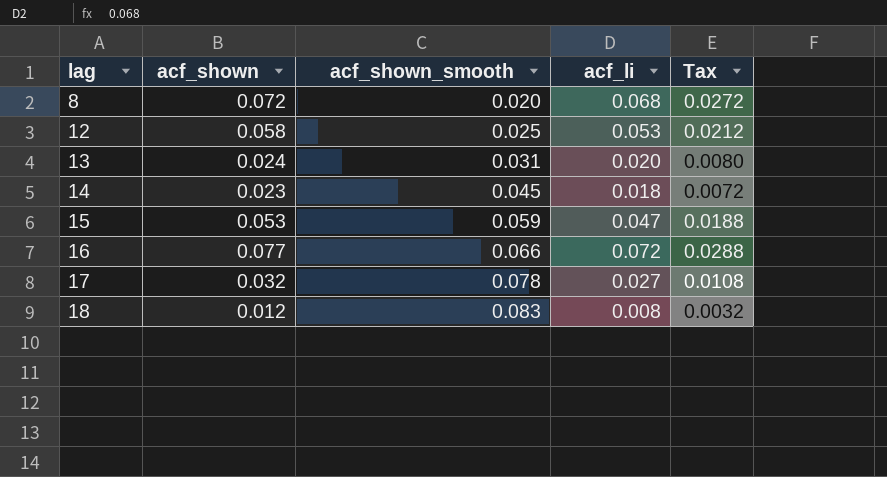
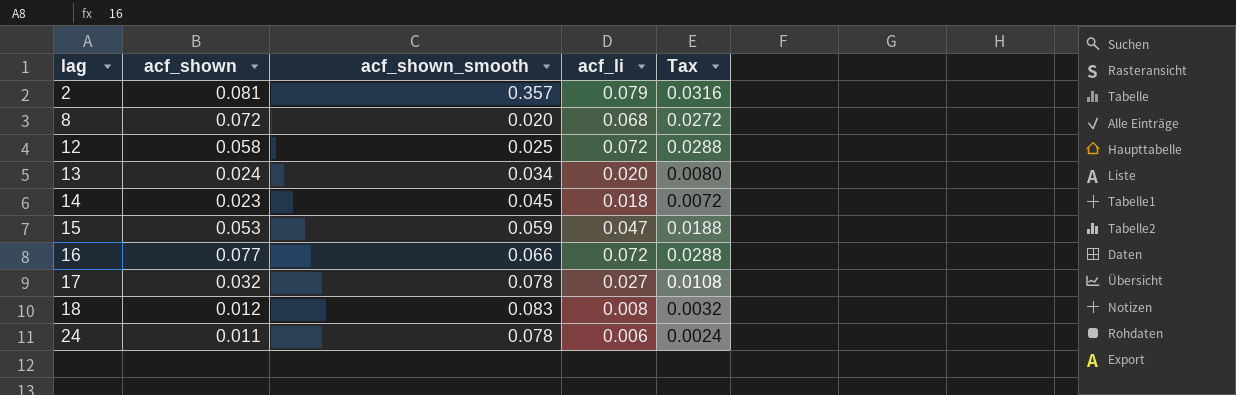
row 2: none -> 0.081 | 0.357 | 0.079 | 0.0316
12 | acf_li: 0.053 -> 0.072
12 | Tax: 0.0212 -> 0.0288
13 | acf_shown_smooth: 0.031 -> 0.034
row 24: none -> 0.011 | 0.078 | 0.006 | 0.0024

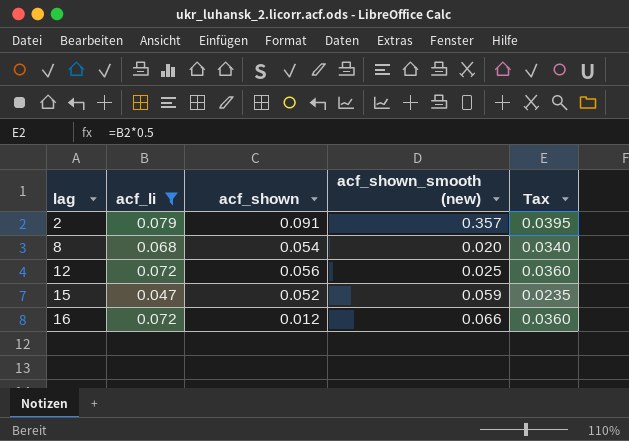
filter: none -> acf_li >= 0.047
column acf_li | position: 4 -> 2
column name: acf_shown_smooth -> acf_shown_smooth (new)
column Tax | formula: [acf_li] * 0.4 -> [acf_li] * 0.5
2 | acf_shown: 0.081 -> 0.091
8 | acf_shown: 0.072 -> 0.054
12 | acf_shown: 0.058 -> 0.056
15 | acf_shown: 0.053 -> 0.052
16 | acf_shown: 0.077 -> 0.012

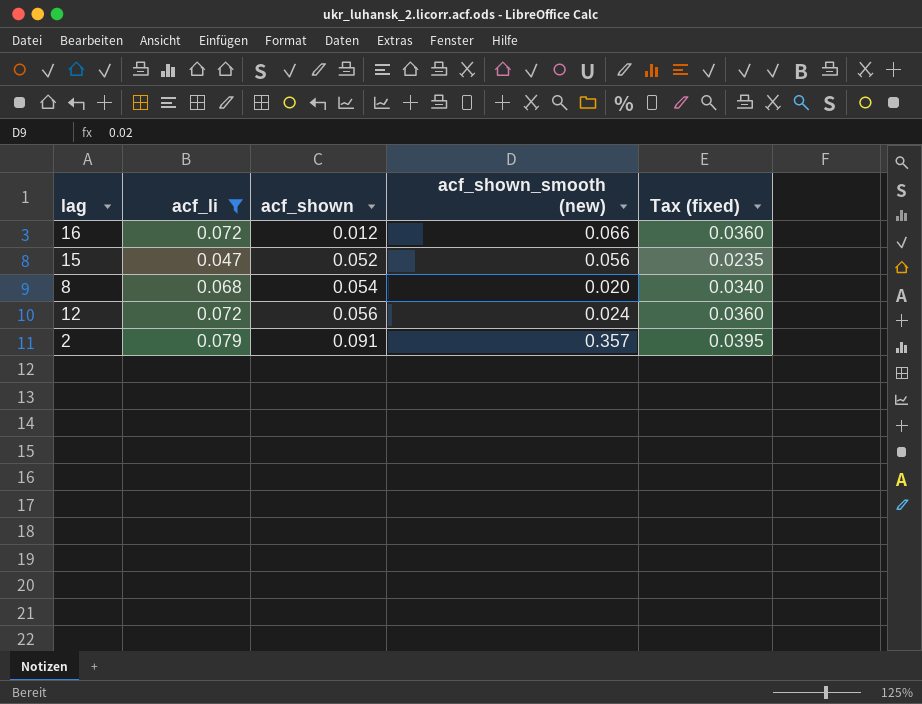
row order: lag ascending -> acf_shown ascending
column name: Tax -> Tax (fixed)
15 | acf_shown_smooth (new): 0.059 -> 0.056
12 | acf_shown_smooth (new): 0.025 -> 0.024

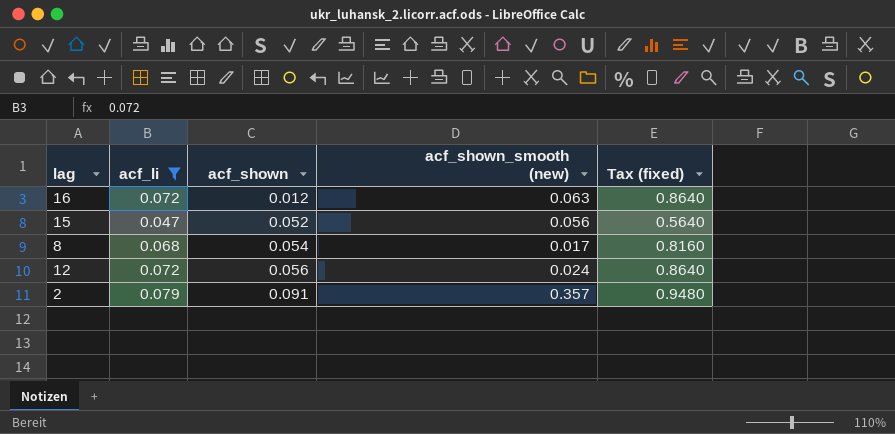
column Tax (fixed) | formula: [acf_li] * 0.5 -> [acf_li] * 12
16 | acf_shown_smooth (new): 0.066 -> 0.063
8 | acf_shown_smooth (new): 0.020 -> 0.017

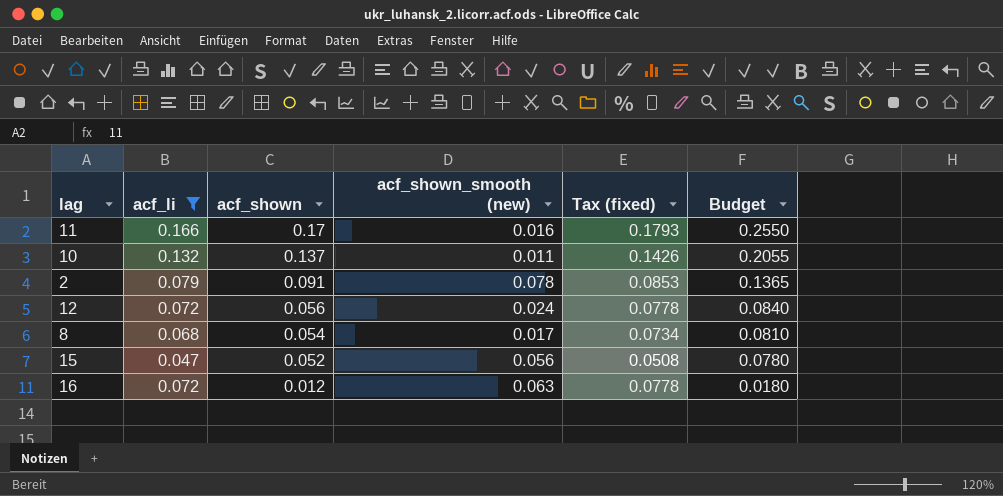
row order: acf_shown ascending -> acf_shown descending
column Tax (fixed) | formula: [acf_li] * 12 -> [acf_li] * 1.08
column Budget | formula: none -> [acf_shown] * 1.5
row 11: none -> 0.166 | 0.17 | 0.016 | 0.1793 | 0.2550
row 10: none -> 0.132 | 0.137 | 0.011 | 0.1426 | 0.2055
2 | acf_shown_smooth (new): 0.357 -> 0.078

